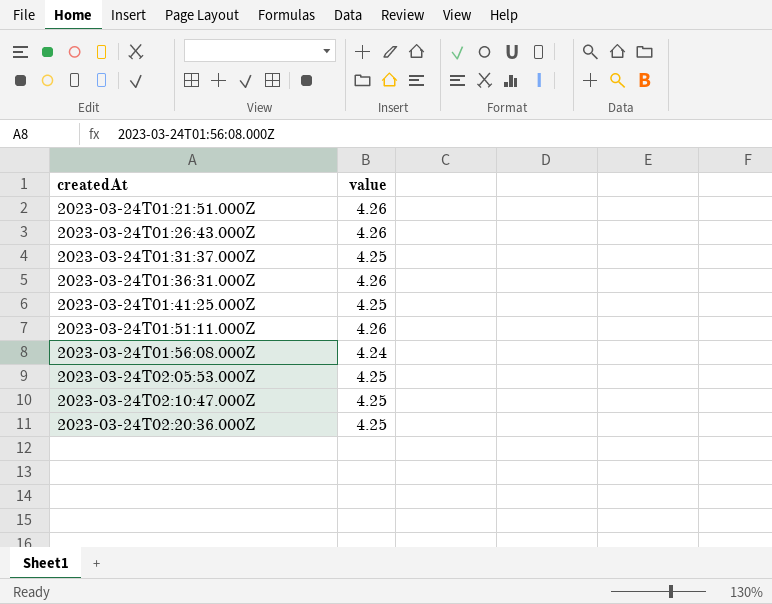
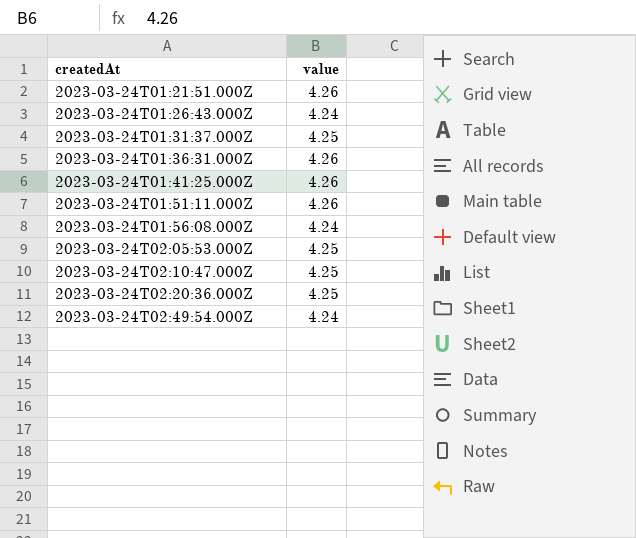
2023-03-24T01:26:43.000Z | value: 4.26 -> 4.24
2023-03-24T01:41:25.000Z | value: 4.25 -> 4.26
row 2023-03-24T02:49:54.000Z: none -> 4.24

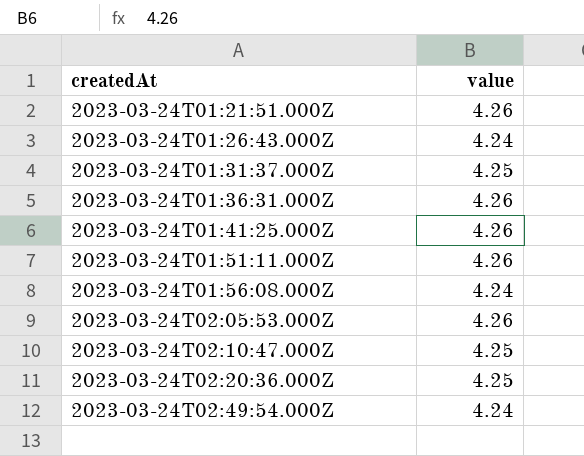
2023-03-24T02:05:53.000Z | value: 4.25 -> 4.26

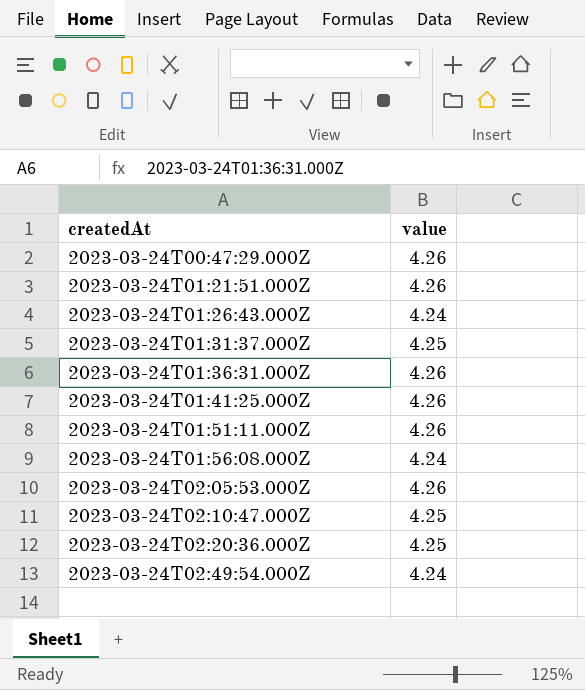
row 2023-03-24T00:47:29.000Z: none -> 4.26

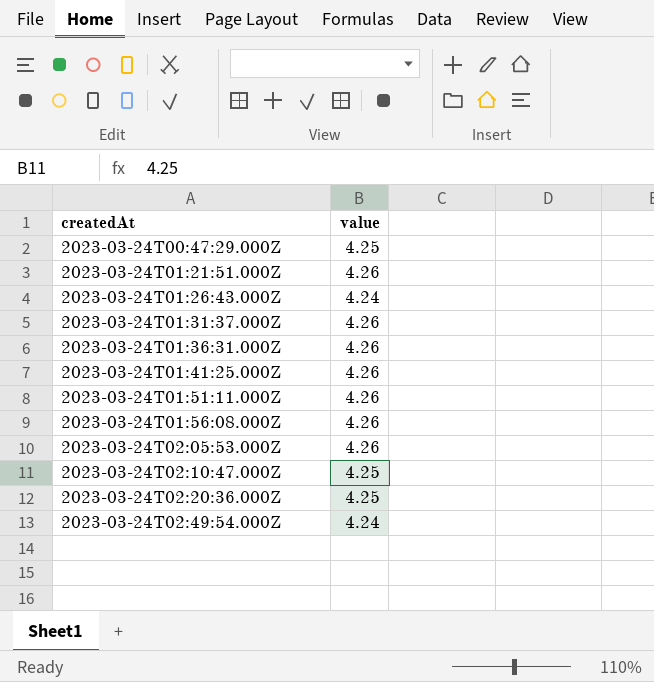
2023-03-24T00:47:29.000Z | value: 4.26 -> 4.25
2023-03-24T01:31:37.000Z | value: 4.25 -> 4.26
2023-03-24T01:56:08.000Z | value: 4.24 -> 4.26

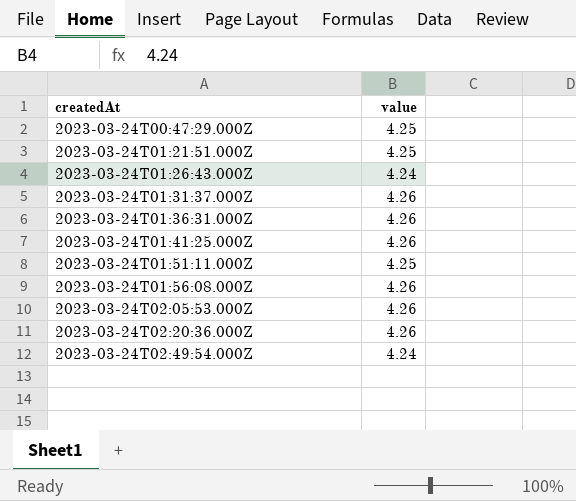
row 2023-03-24T02:10:47.000Z: 4.25 -> none
2023-03-24T01:21:51.000Z | value: 4.26 -> 4.25
2023-03-24T01:51:11.000Z | value: 4.26 -> 4.25
2023-03-24T02:20:36.000Z | value: 4.25 -> 4.26

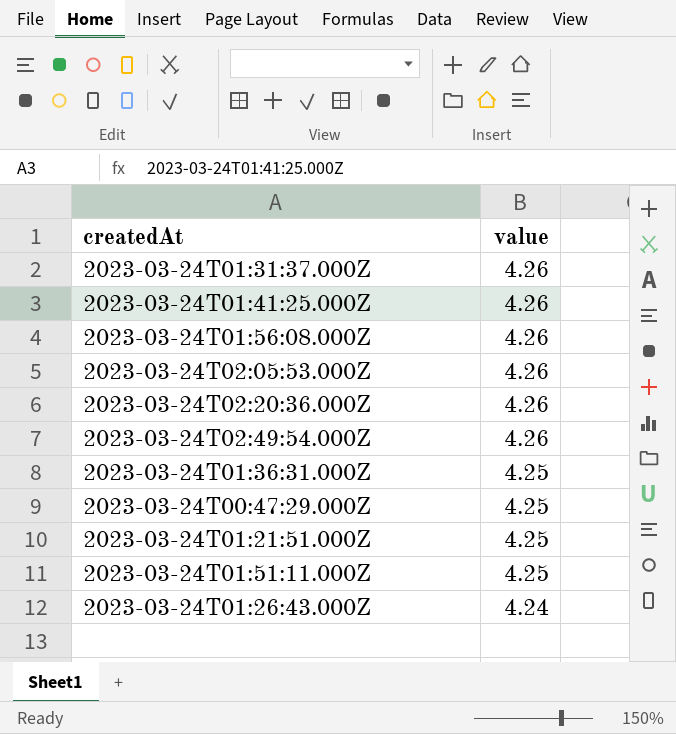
row order: createdAt ascending -> value descending
2023-03-24T02:49:54.000Z | value: 4.24 -> 4.26
2023-03-24T01:36:31.000Z | value: 4.26 -> 4.25

